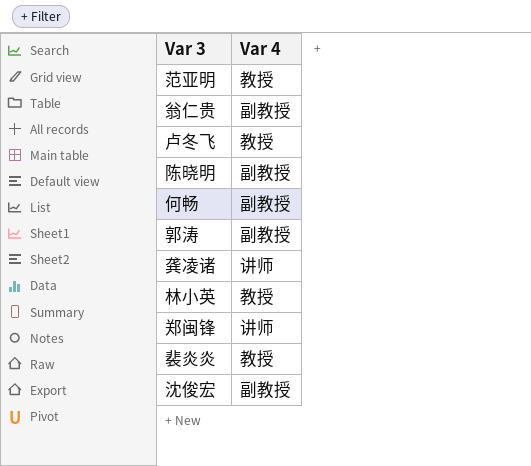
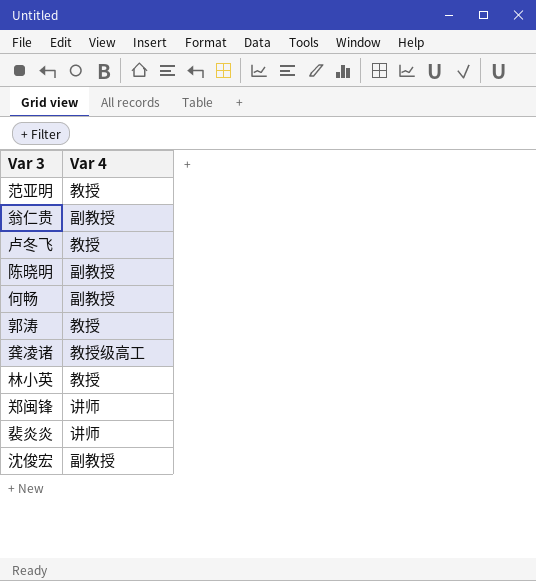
郭涛 | Var 4: 副教授 -> 教授
龚凌诸 | Var 4: 讲师 -> 教授级高工
裴炎炎 | Var 4: 教授 -> 讲师

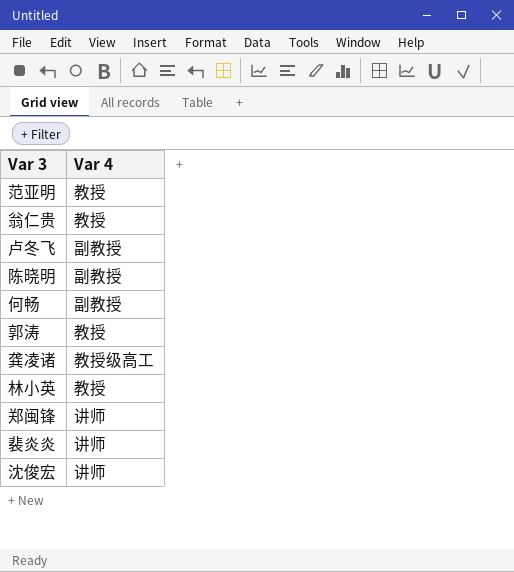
翁仁贵 | Var 4: 副教授 -> 教授
卢冬飞 | Var 4: 教授 -> 副教授
沈俊宏 | Var 4: 副教授 -> 讲师

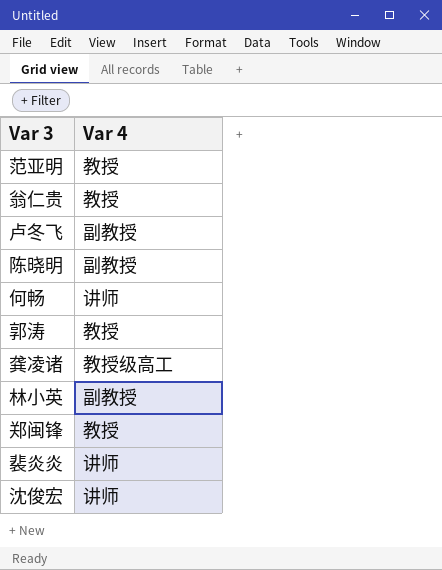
何畅 | Var 4: 副教授 -> 讲师
林小英 | Var 4: 教授 -> 副教授
郑闽锋 | Var 4: 讲师 -> 教授

